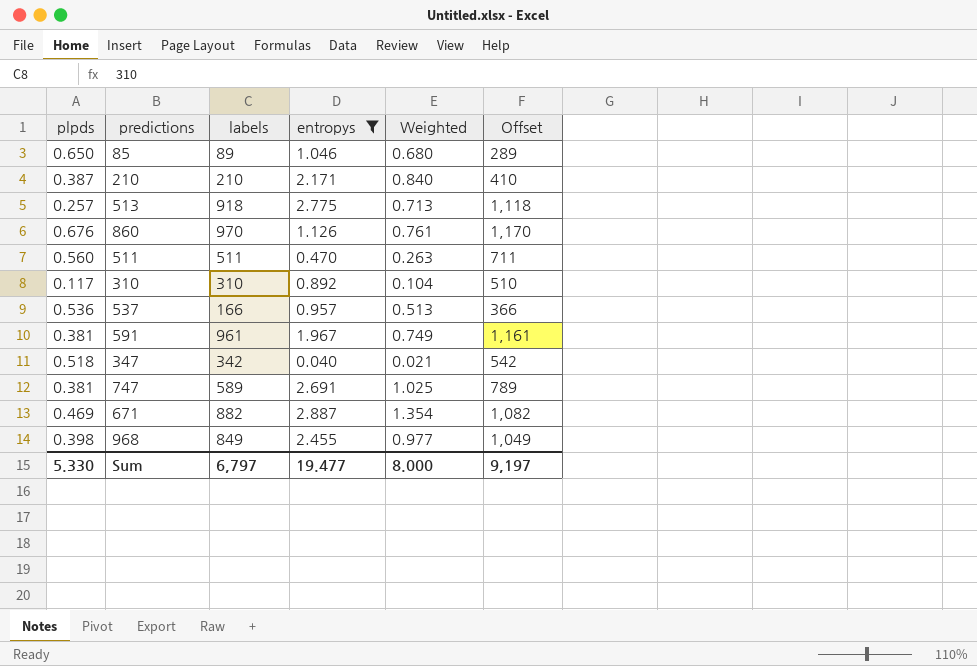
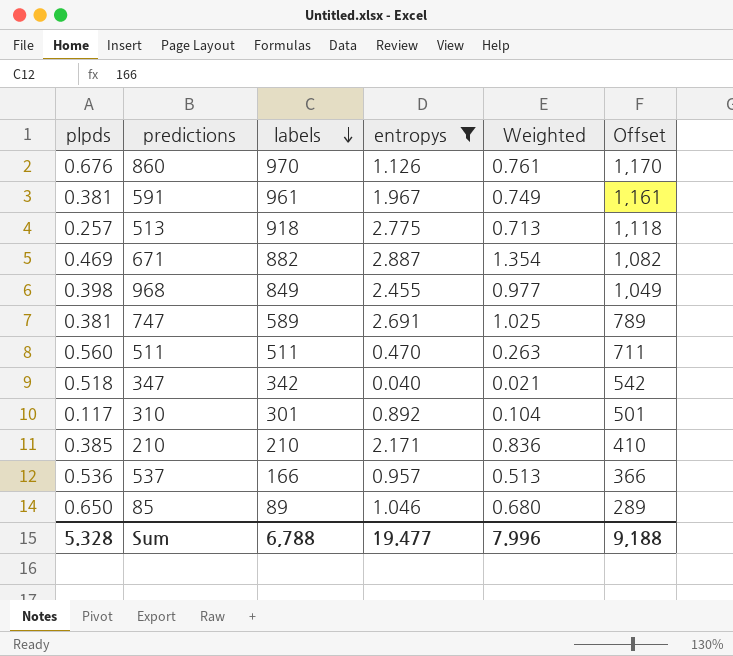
row order: none -> labels descending
310 | labels: 310 -> 301
310 | Offset: 510 -> 501
210 | plpds: 0.387 -> 0.385
210 | Weighted: 0.840 -> 0.836
Sum | plpds: 5.330 -> 5.328
Sum | labels: 6,797 -> 6,788
Sum | Weighted: 8.000 -> 7.996
Sum | Offset: 9,197 -> 9,188

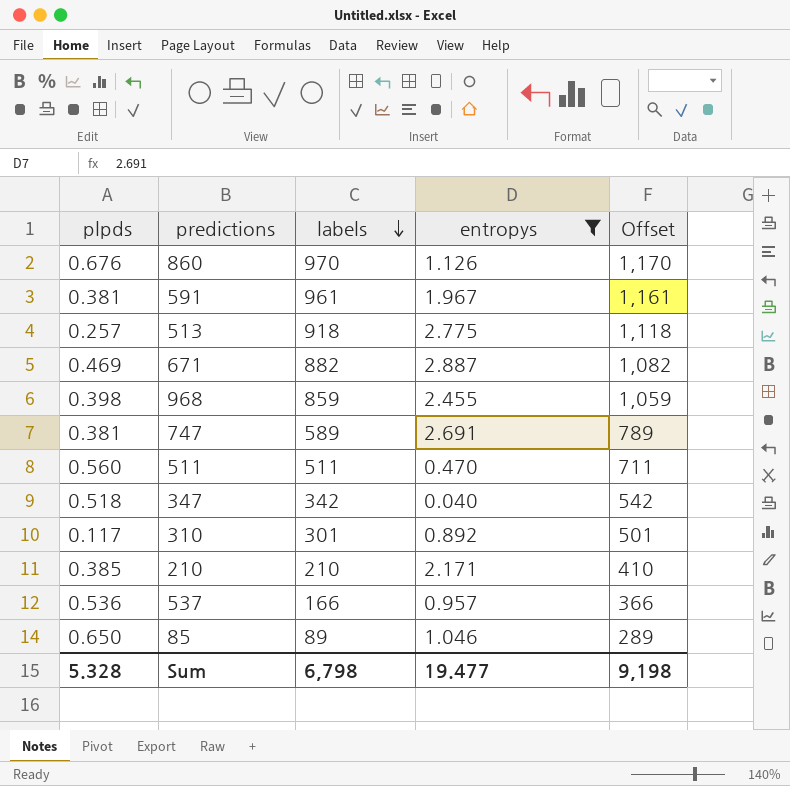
column Weighted | formula: [plpds] * [entropys] -> none
968 | labels: 849 -> 859
968 | Offset: 1,049 -> 1,059
Sum | labels: 6,788 -> 6,798
Sum | Offset: 9,188 -> 9,198

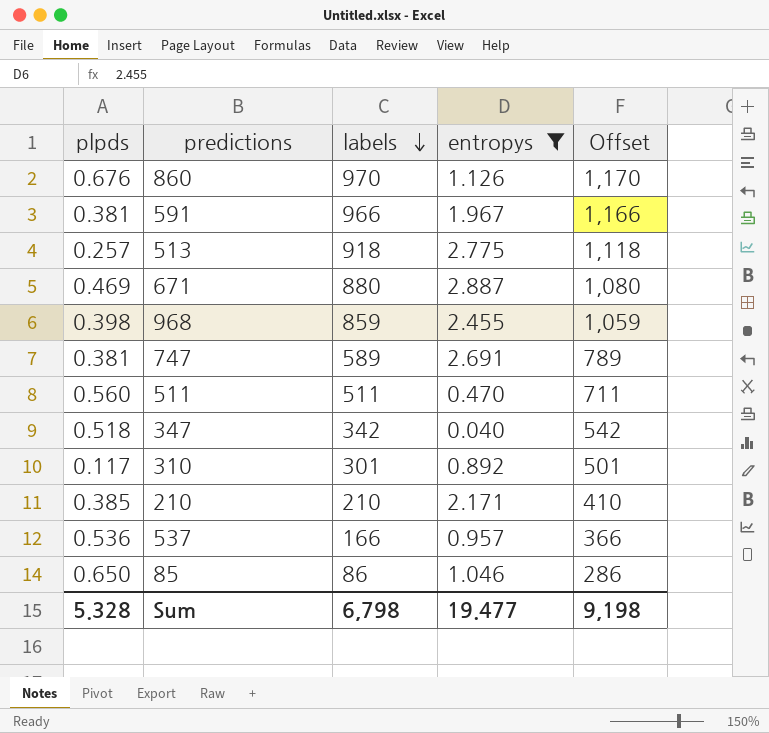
591 | labels: 961 -> 966
591 | Offset: 1,161 -> 1,166
671 | labels: 882 -> 880
671 | Offset: 1,082 -> 1,080
85 | labels: 89 -> 86
85 | Offset: 289 -> 286

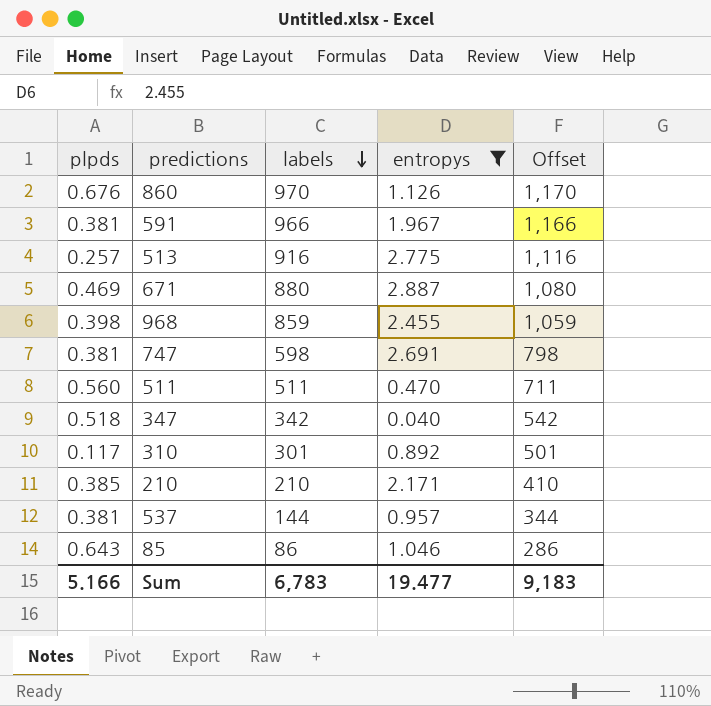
513 | labels: 918 -> 916
513 | Offset: 1,118 -> 1,116
747 | labels: 589 -> 598
747 | Offset: 789 -> 798
537 | plpds: 0.536 -> 0.381
537 | labels: 166 -> 144
537 | Offset: 366 -> 344
85 | plpds: 0.650 -> 0.643
Sum | plpds: 5.328 -> 5.166
Sum | labels: 6,798 -> 6,783
Sum | Offset: 9,198 -> 9,183

